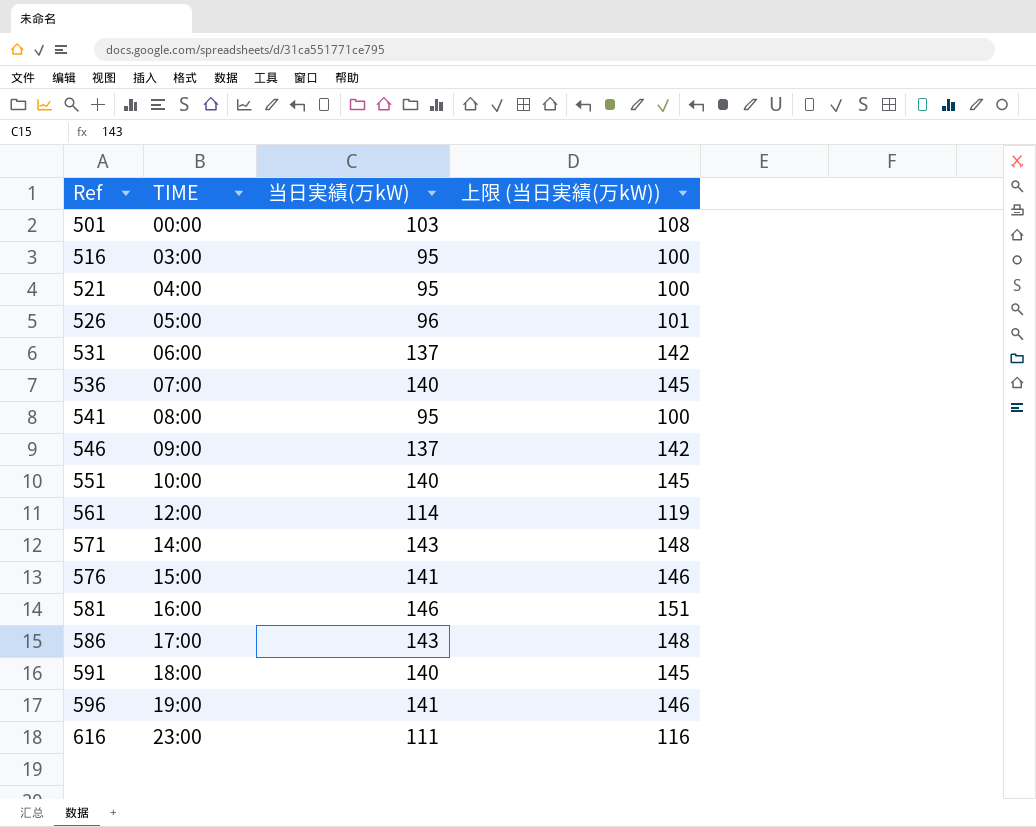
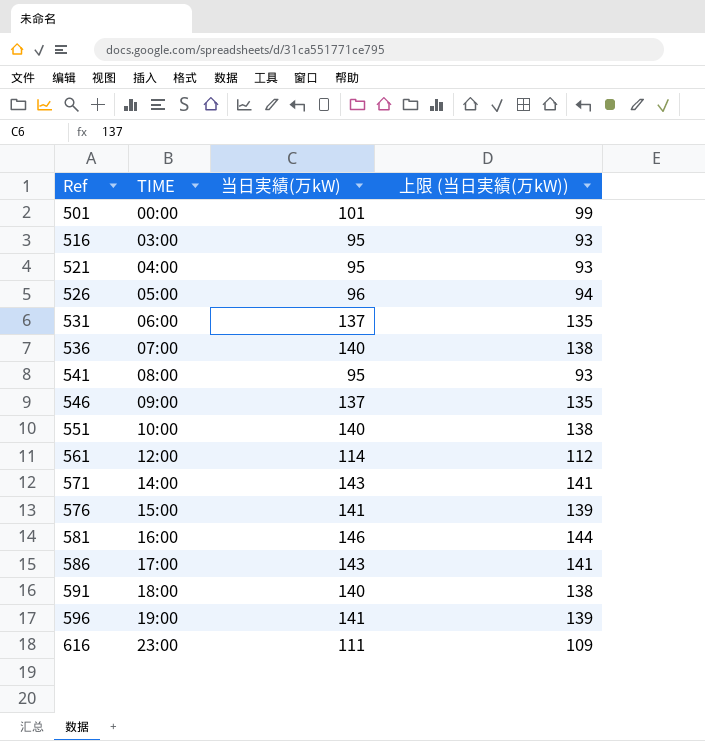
column 上限 (当日実績(万kW)) | formula: [当日実績(万kW)] + 5 -> [当日実績(万kW)] - 2
501 | 当日実績(万kW): 103 -> 101

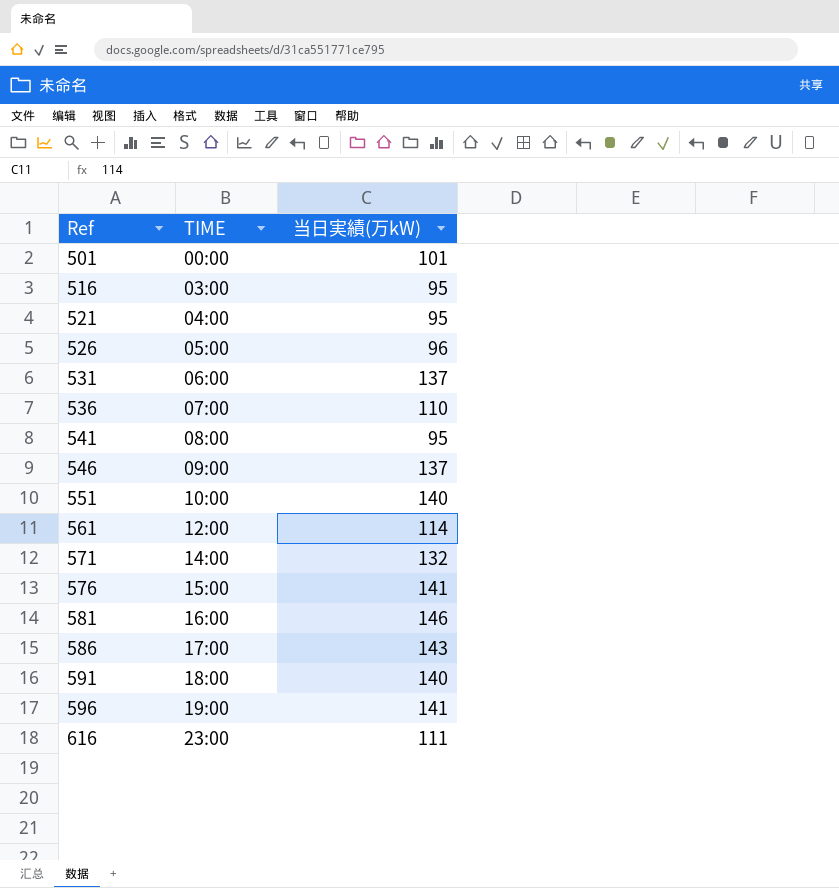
column 上限 (当日実績(万kW)) | formula: [当日実績(万kW)] - 2 -> none
536 | 当日実績(万kW): 140 -> 110
571 | 当日実績(万kW): 143 -> 132

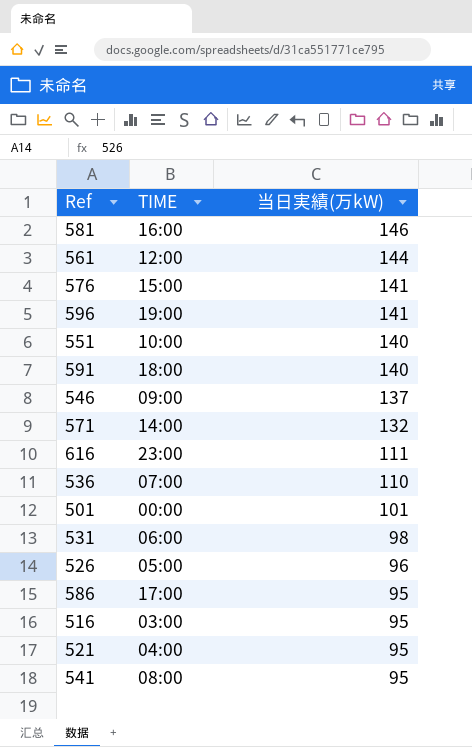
row order: Ref ascending -> 当日実績(万kW) descending
561 | 当日実績(万kW): 114 -> 144
531 | 当日実績(万kW): 137 -> 98
586 | 当日実績(万kW): 143 -> 95

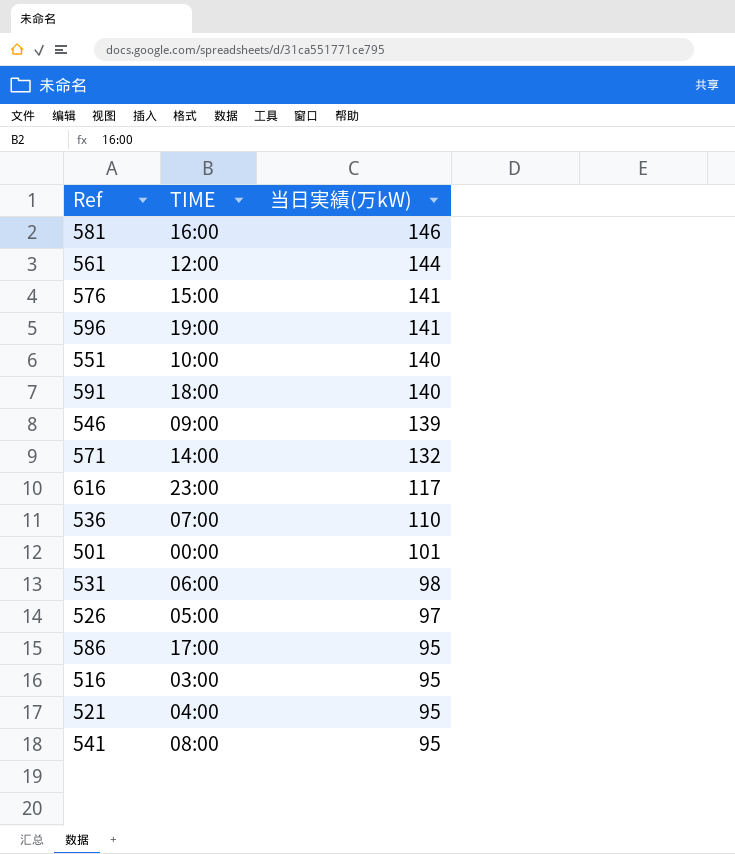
546 | 当日実績(万kW): 137 -> 139
616 | 当日実績(万kW): 111 -> 117
526 | 当日実績(万kW): 96 -> 97

